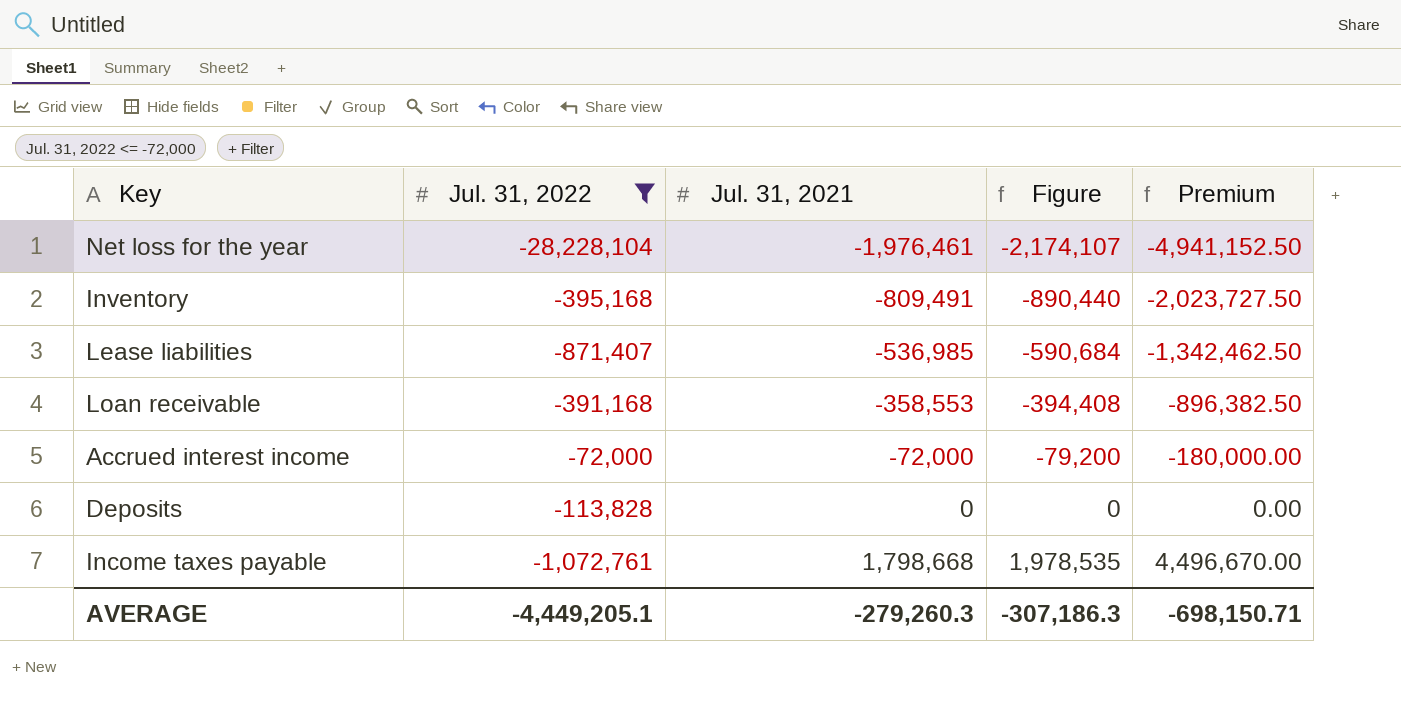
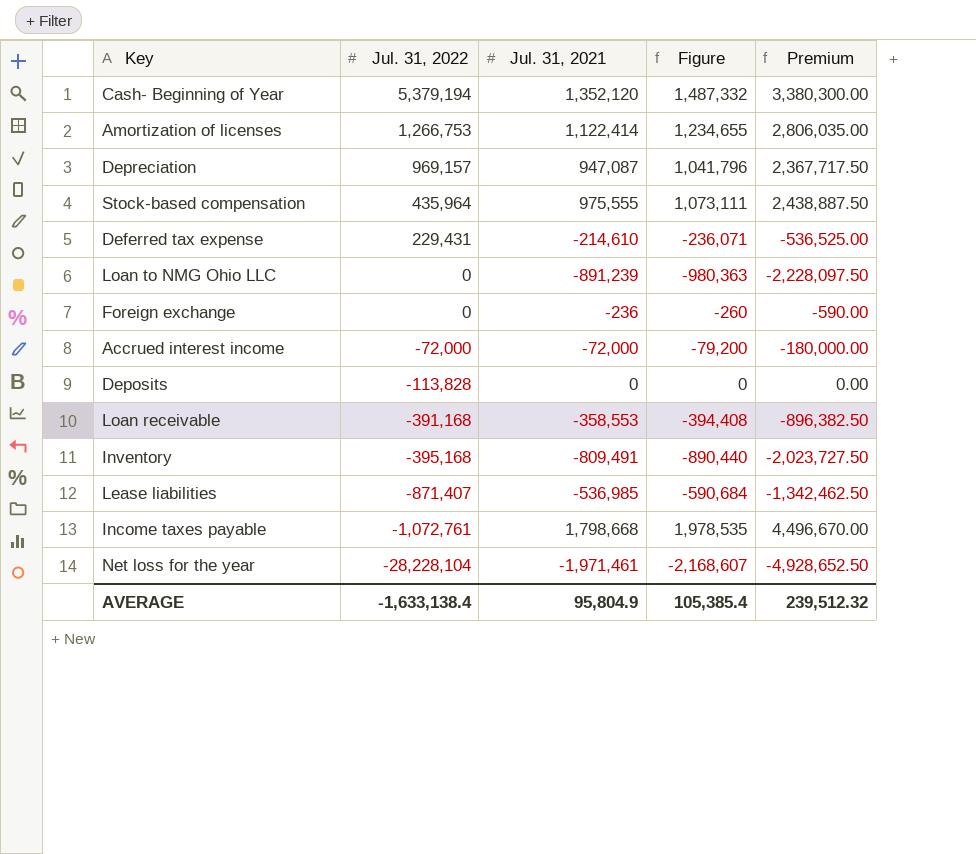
filter: Jul. 31, 2022 <= -72,000 -> none
row order: Jul. 31, 2021 ascending -> Jul. 31, 2022 descending
Net loss for the year | Jul. 31, 2021: -1,976,461 -> -1,971,461
Net loss for the year | Figure: -2,174,107 -> -2,168,607
Net loss for the year | Premium: -4,941,152.50 -> -4,928,652.50
AVERAGE | Jul. 31, 2022: -4,449,205.1 -> -1,633,138.4
AVERAGE | Jul. 31, 2021: -279,260.3 -> 95,804.9
AVERAGE | Figure: -307,186.3 -> 105,385.4
AVERAGE | Premium: -698,150.71 -> 239,512.32

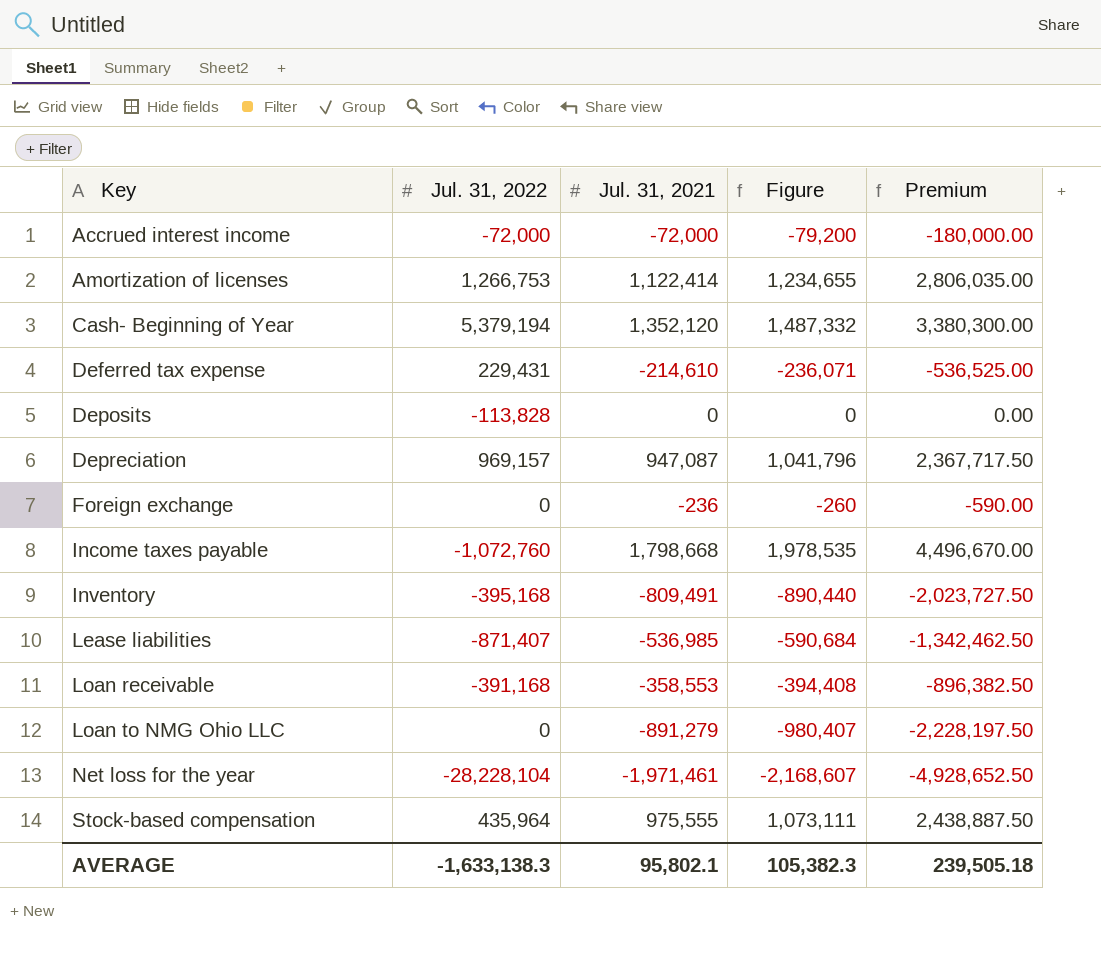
row order: Jul. 31, 2022 descending -> Key ascending
Income taxes payable | Jul. 31, 2022: -1,072,761 -> -1,072,760
Loan to NMG Ohio LLC | Jul. 31, 2021: -891,239 -> -891,279
Loan to NMG Ohio LLC | Figure: -980,363 -> -980,407
Loan to NMG Ohio LLC | Premium: -2,228,097.50 -> -2,228,197.50
AVERAGE | Jul. 31, 2022: -1,633,138.4 -> -1,633,138.3
AVERAGE | Jul. 31, 2021: 95,804.9 -> 95,802.1
AVERAGE | Figure: 105,385.4 -> 105,382.3
AVERAGE | Premium: 239,512.32 -> 239,505.18

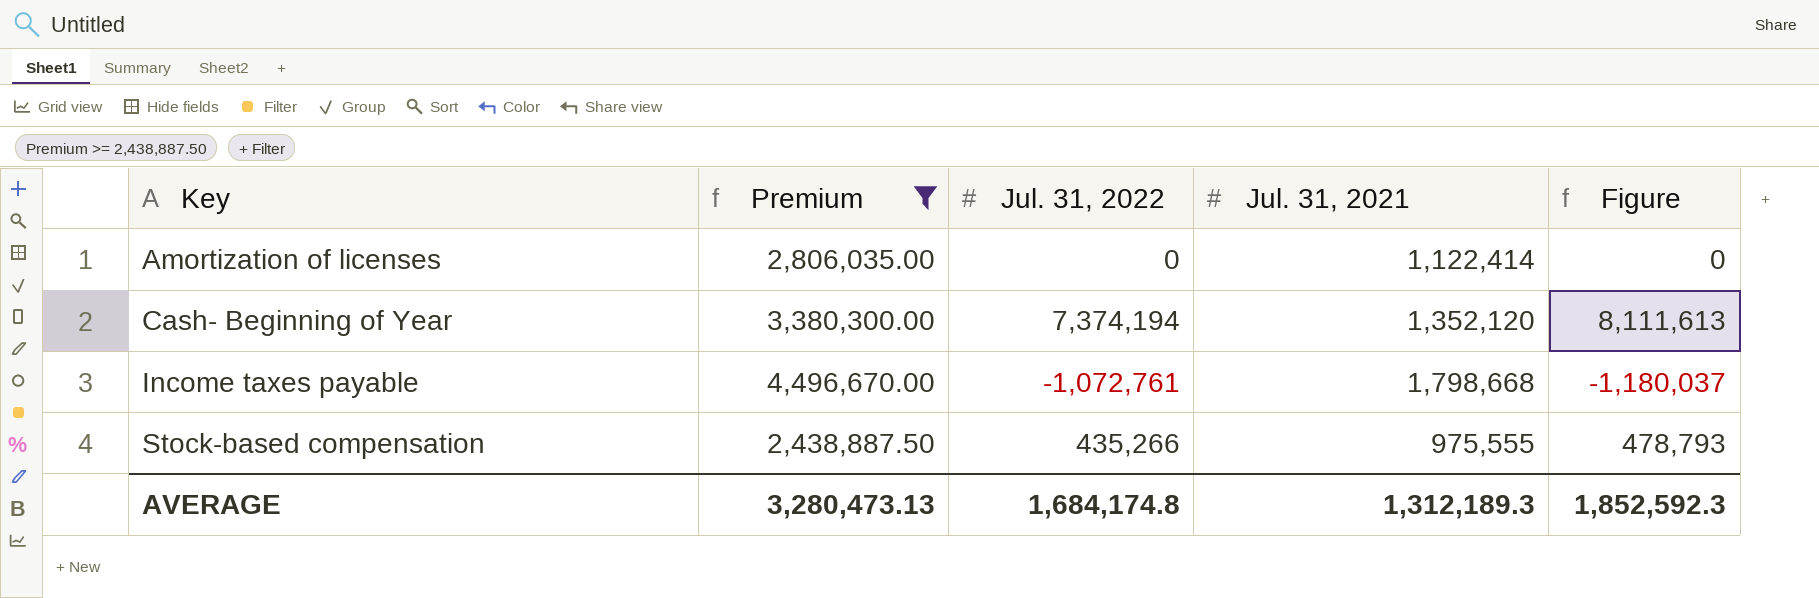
filter: none -> Premium >= 2,438,887.50
column Premium | position: 5 -> 2
column Figure | formula: [Jul. 31, 2021] * 1.1 -> [Jul. 31, 2022] * 1.1
Amortization of licenses | Jul. 31, 2022: 1,266,753 -> 0
Cash- Beginning of Year | Jul. 31, 2022: 5,379,194 -> 7,374,194
Income taxes payable | Jul. 31, 2022: -1,072,760 -> -1,072,761
Stock-based compensation | Jul. 31, 2022: 435,964 -> 435,266
AVERAGE | Premium: 239,505.18 -> 3,280,473.13
AVERAGE | Jul. 31, 2022: -1,633,138.3 -> 1,684,174.8
AVERAGE | Jul. 31, 2021: 95,802.1 -> 1,312,189.3
AVERAGE | Figure: 105,382.3 -> 1,852,592.3

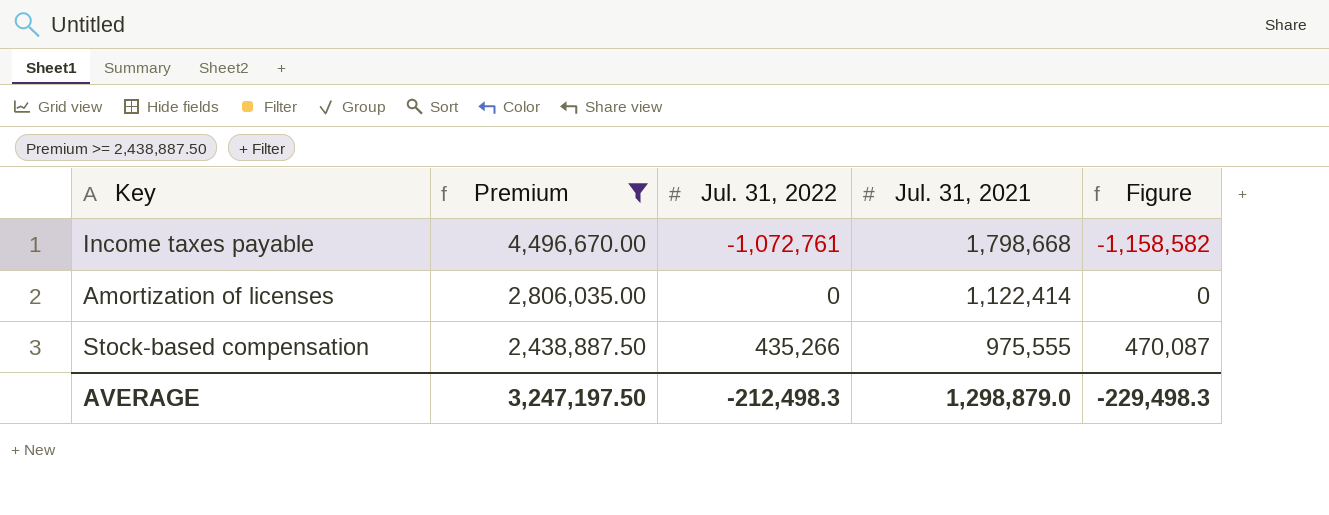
row order: Key ascending -> Premium descending
column Figure | formula: [Jul. 31, 2022] * 1.1 -> [Jul. 31, 2022] * 1.08
row Cash- Beginning of Year: 3,380,300.00 | 7,374,194 | 1,352,120 | 8,111,613 -> none
AVERAGE | Premium: 3,280,473.13 -> 3,247,197.50
AVERAGE | Jul. 31, 2022: 1,684,174.8 -> -212,498.3
AVERAGE | Jul. 31, 2021: 1,312,189.3 -> 1,298,879.0
AVERAGE | Figure: 1,852,592.3 -> -229,498.3

